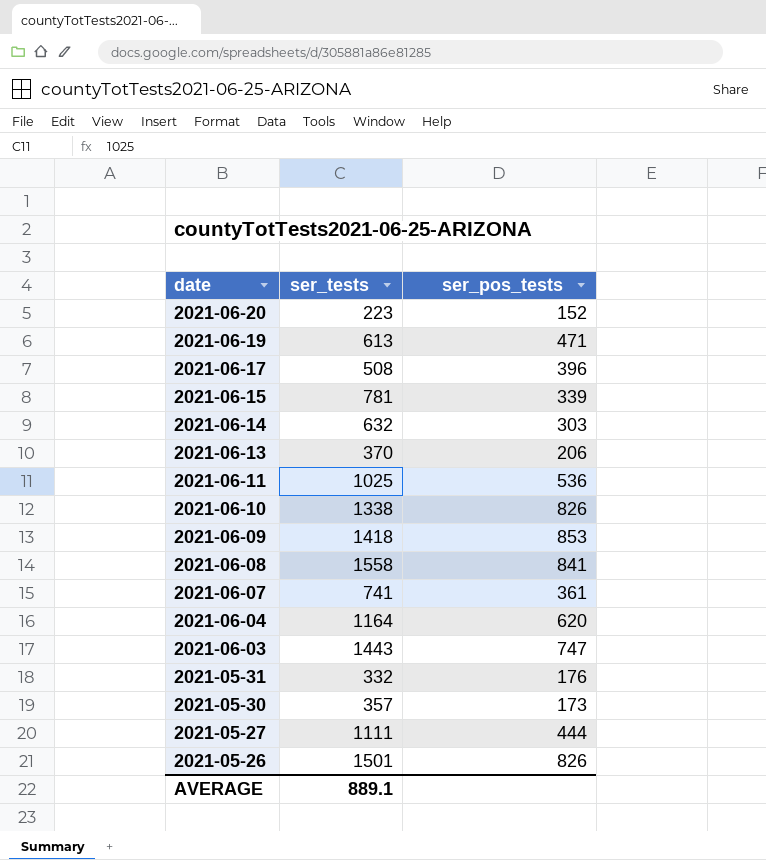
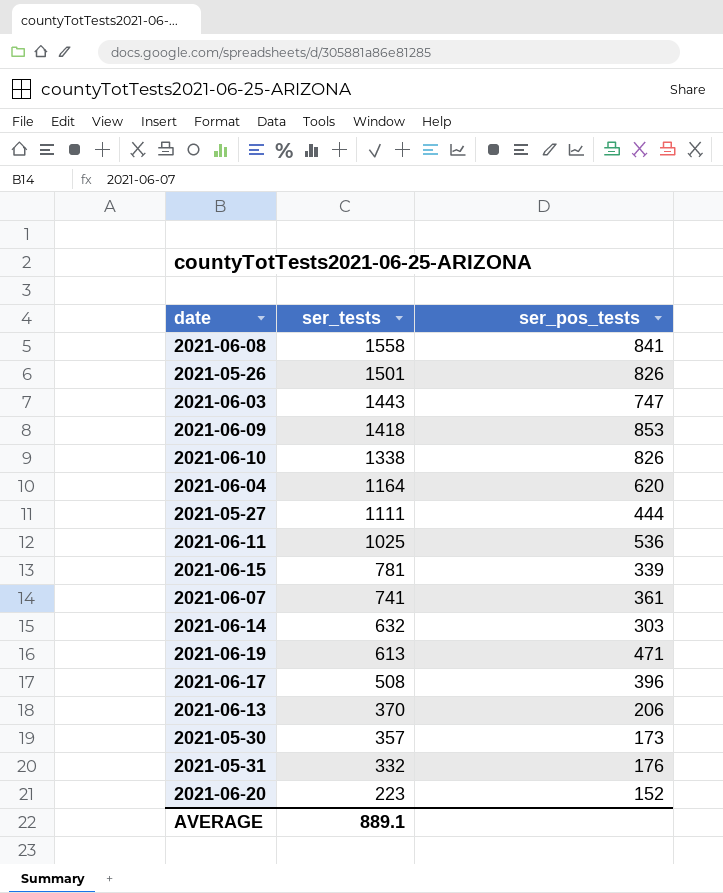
row order: date descending -> ser_tests descending

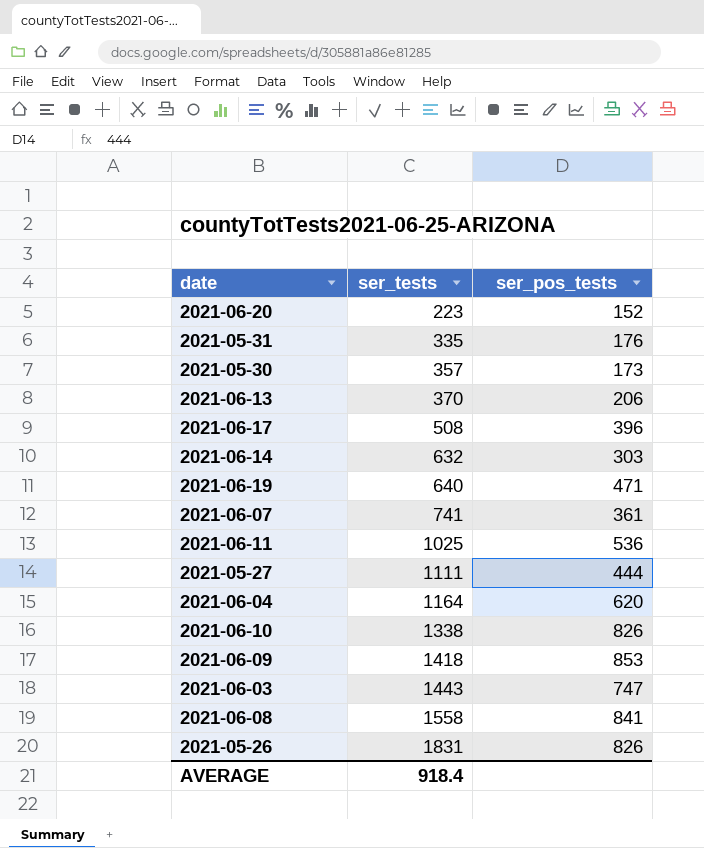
row order: ser_tests descending -> ser_tests ascending
row 2021-06-15: 781 | 339 -> none
2021-05-31 | ser_tests: 332 -> 335
2021-06-19 | ser_tests: 613 -> 640
2021-05-26 | ser_tests: 1501 -> 1831
AVERAGE | ser_tests: 889.1 -> 918.4

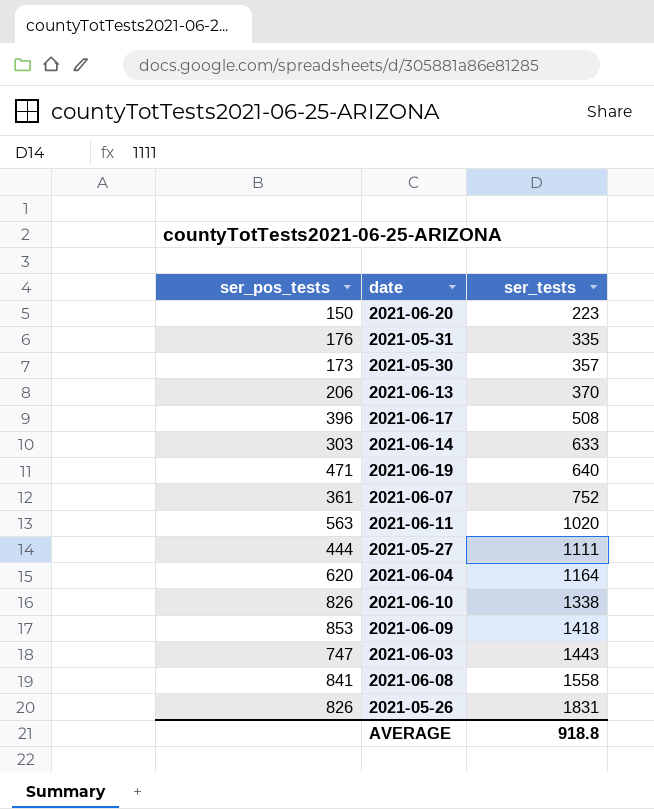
column ser_pos_tests | position: 3 -> 1
2021-06-20 | ser_pos_tests: 152 -> 150
2021-06-14 | ser_tests: 632 -> 633
2021-06-07 | ser_tests: 741 -> 752
2021-06-11 | ser_pos_tests: 536 -> 563
2021-06-11 | ser_tests: 1025 -> 1020
AVERAGE | ser_tests: 918.4 -> 918.8

